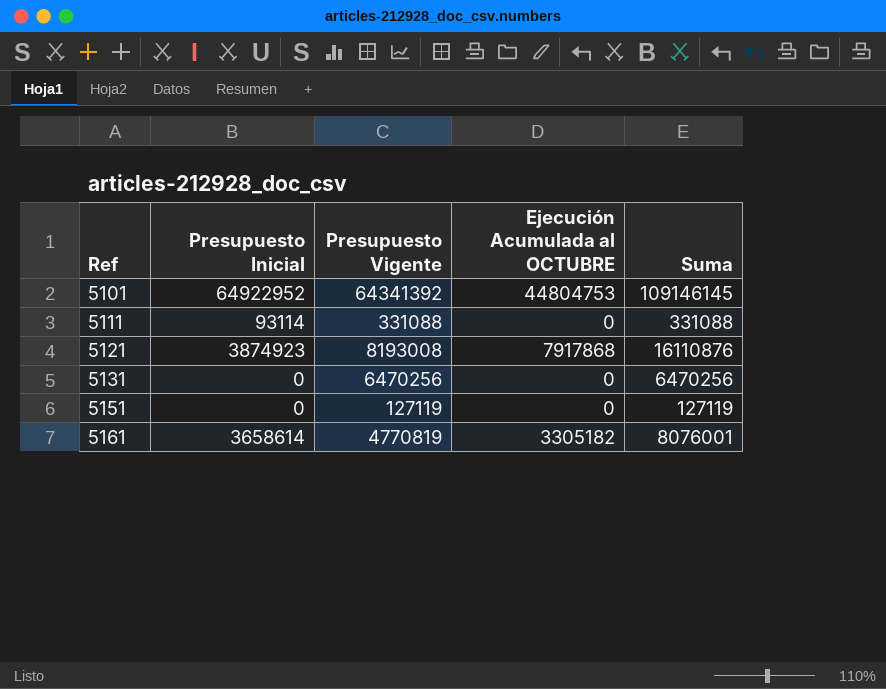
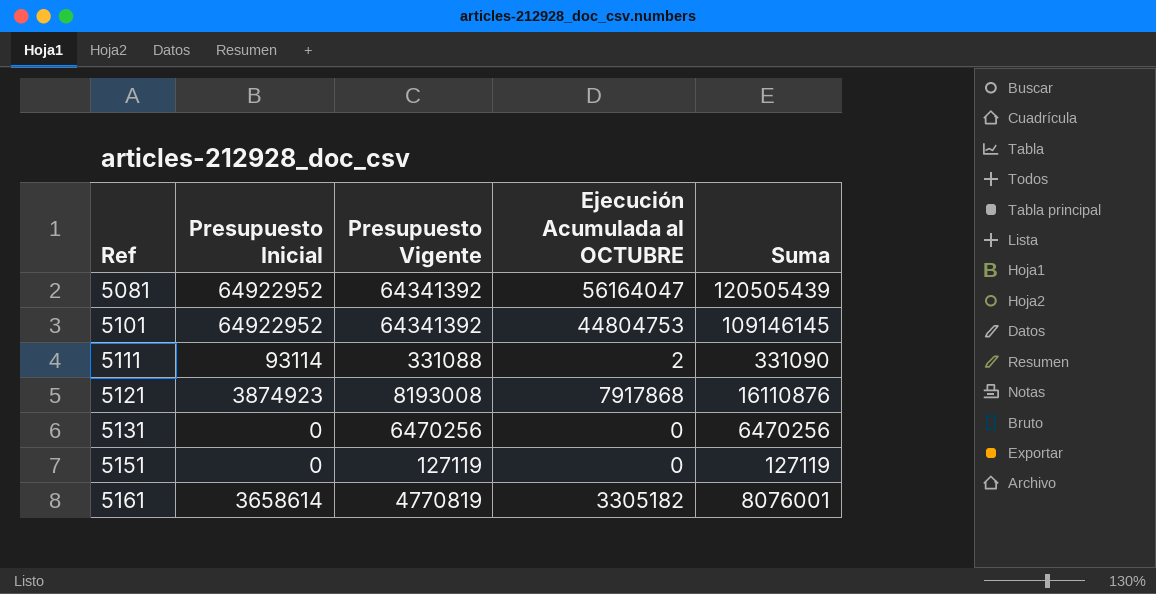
row 5081: none -> 64922952 | 64341392 | 56164047 | 120505439
5111 | Ejecución Acumulada al OCTUBRE: 0 -> 2
5111 | Suma: 331088 -> 331090

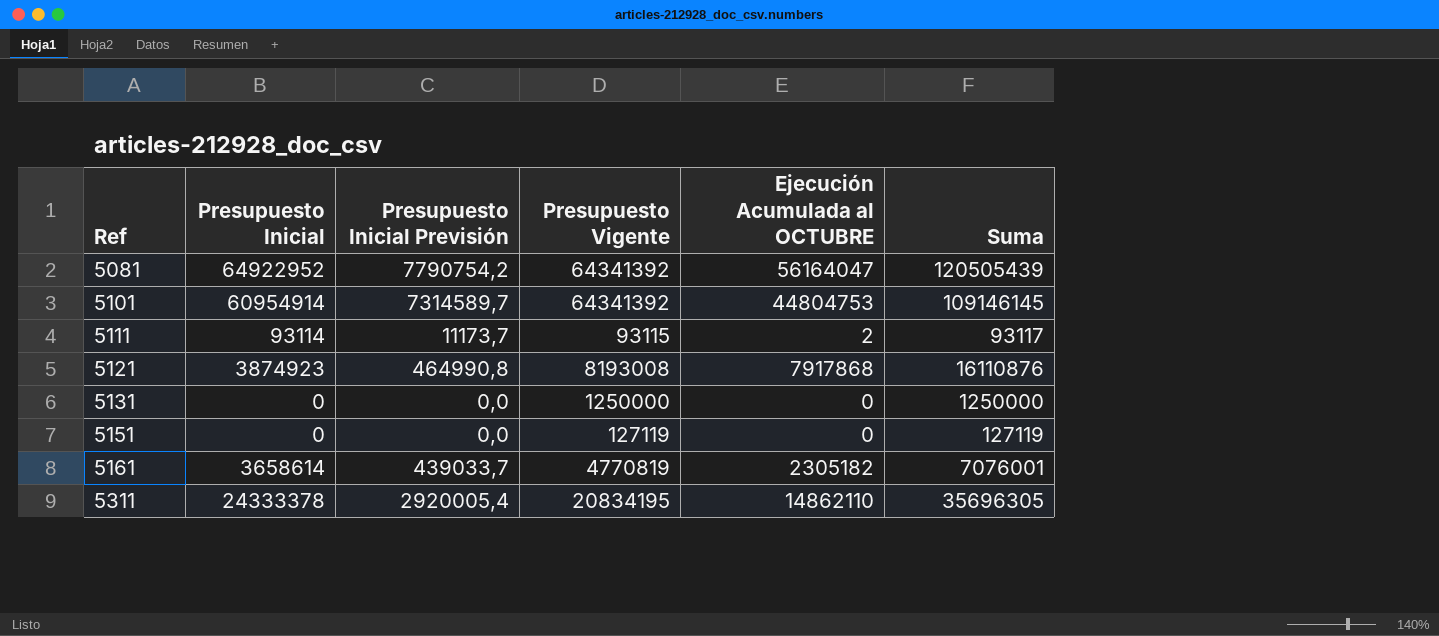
column Presupuesto Inicial Previsión | formula: none -> [Presupuesto Inicial] * 0,12
5101 | Presupuesto Inicial: 64922952 -> 60954914
5111 | Presupuesto Vigente: 331088 -> 93115
5111 | Suma: 331090 -> 93117
5131 | Presupuesto Vigente: 6470256 -> 1250000
5131 | Suma: 6470256 -> 1250000
5161 | Ejecución Acumulada al OCTUBRE: 3305182 -> 2305182
5161 | Suma: 8076001 -> 7076001
row 5311: none -> 24333378 | 2920005,4 | 20834195 | 14862110 | 35696305

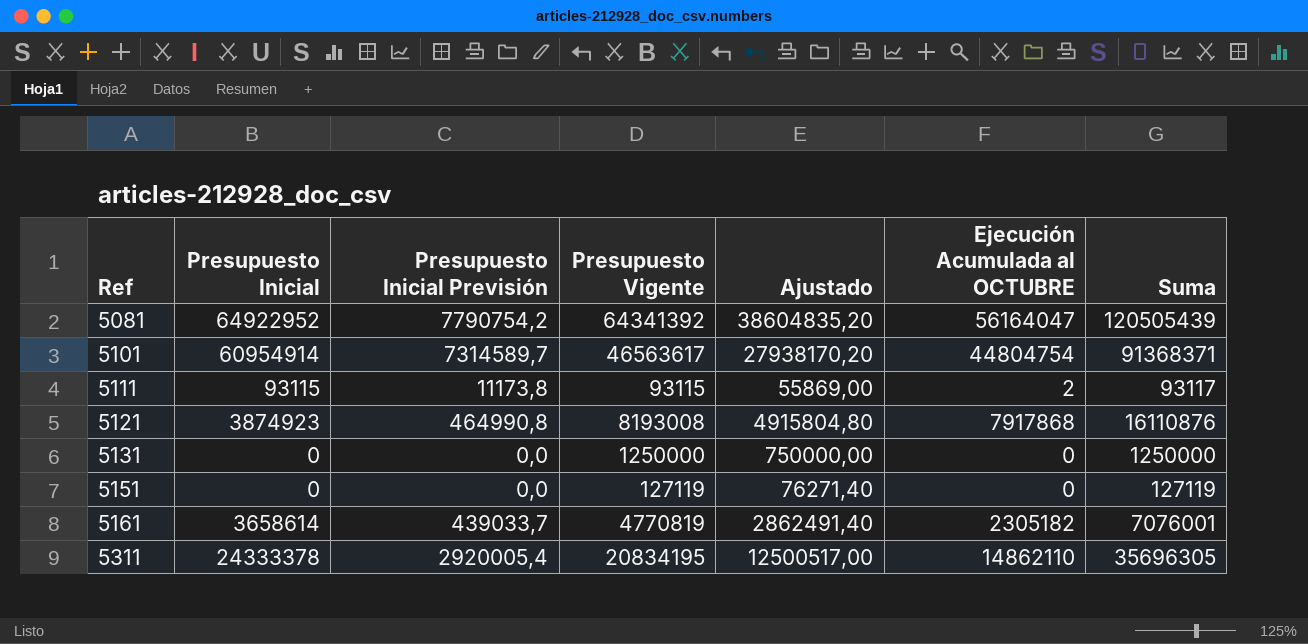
column Ajustado | formula: none -> [Presupuesto Vigente] * 0,6
5101 | Presupuesto Vigente: 64341392 -> 46563617
5101 | Ejecución Acumulada al OCTUBRE: 44804753 -> 44804754
5101 | Suma: 109146145 -> 91368371
5111 | Presupuesto Inicial: 93114 -> 93115
5111 | Presupuesto Inicial Previsión: 11173,7 -> 11173,8

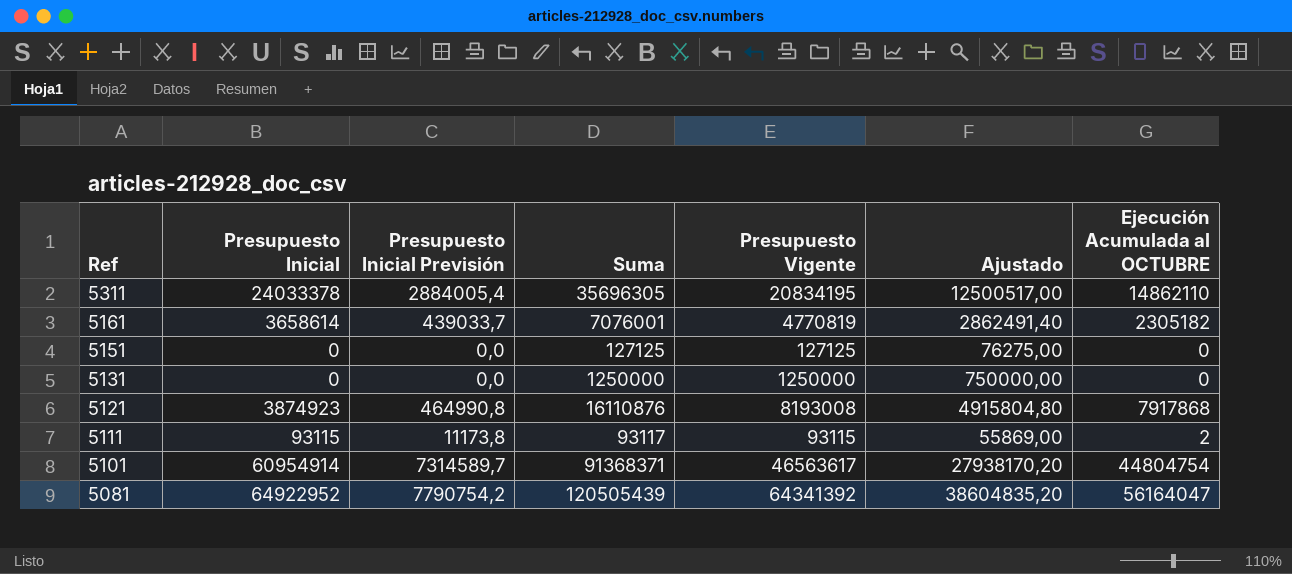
row order: Ref ascending -> Ref descending
column Suma | position: 7 -> 4
5311 | Presupuesto Inicial: 24333378 -> 24033378
5311 | Presupuesto Inicial Previsión: 2920005,4 -> 2884005,4
5151 | Suma: 127119 -> 127125
5151 | Presupuesto Vigente: 127119 -> 127125
5151 | Ajustado: 76271,40 -> 76275,00

